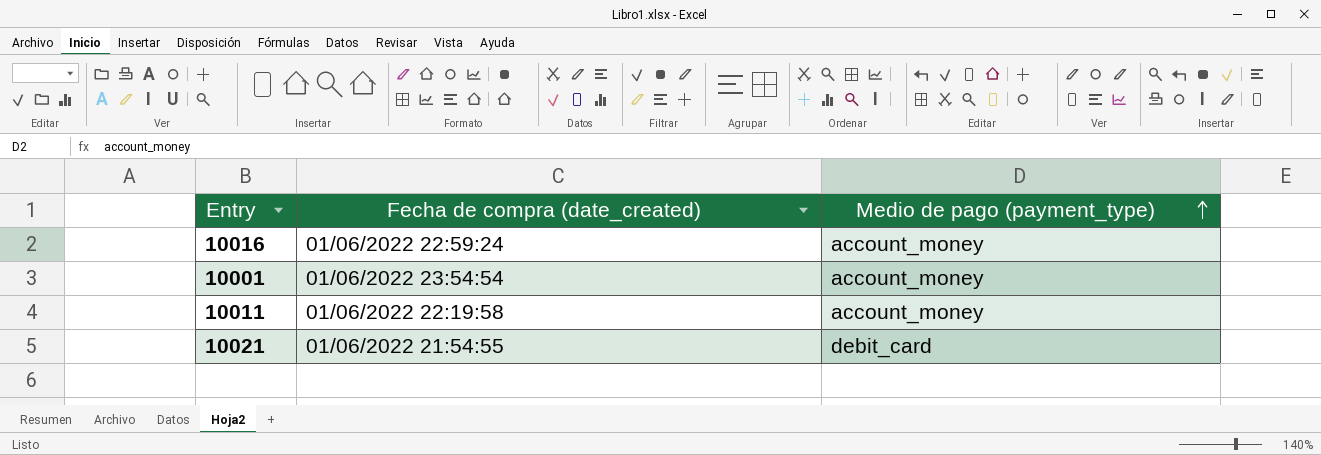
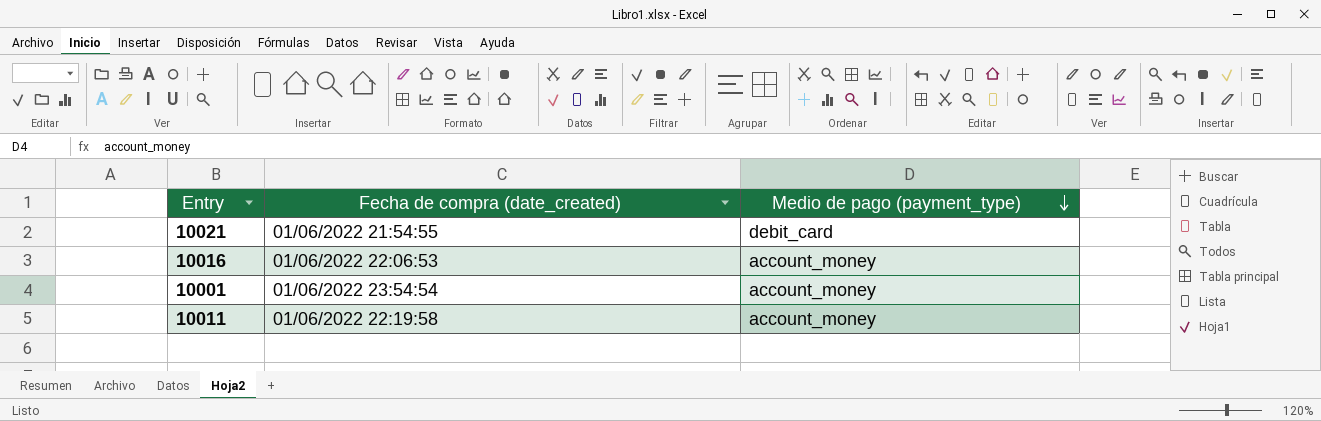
row order: Medio de pago (payment_type) ascending -> Medio de pago (payment_type) descending
10016 | Fecha de compra (date_created): 01/06/2022 22:59:24 -> 01/06/2022 22:06:53

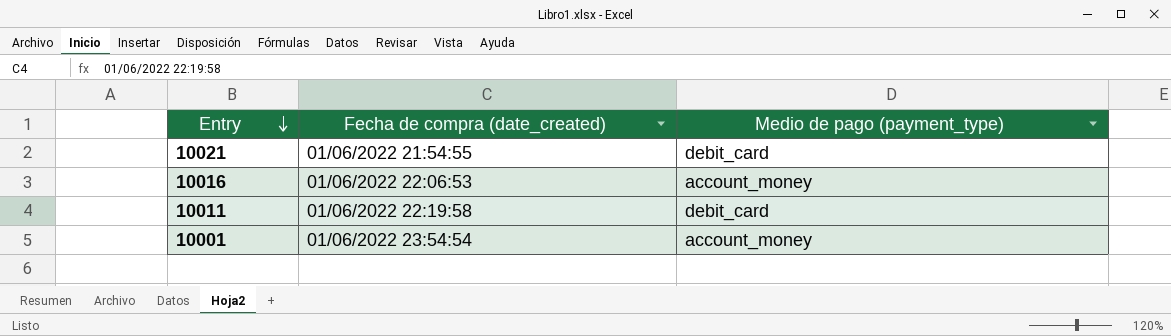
row order: Medio de pago (payment_type) descending -> Entry descending
10011 | Medio de pago (payment_type): account_money -> debit_card

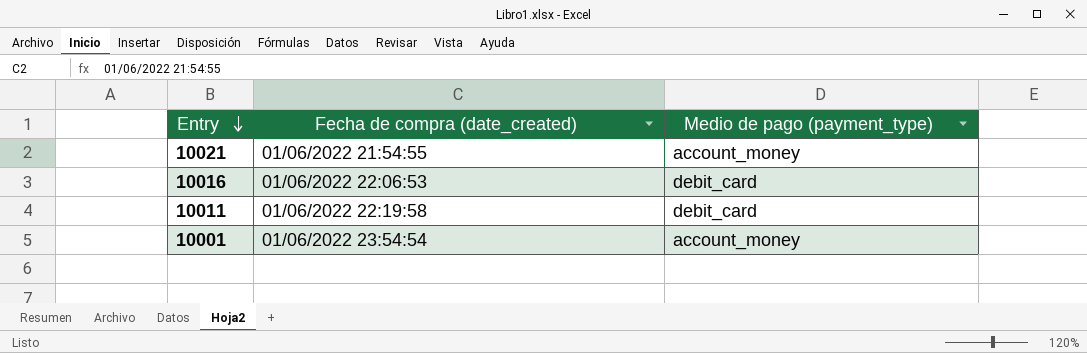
10021 | Medio de pago (payment_type): debit_card -> account_money
10016 | Medio de pago (payment_type): account_money -> debit_card

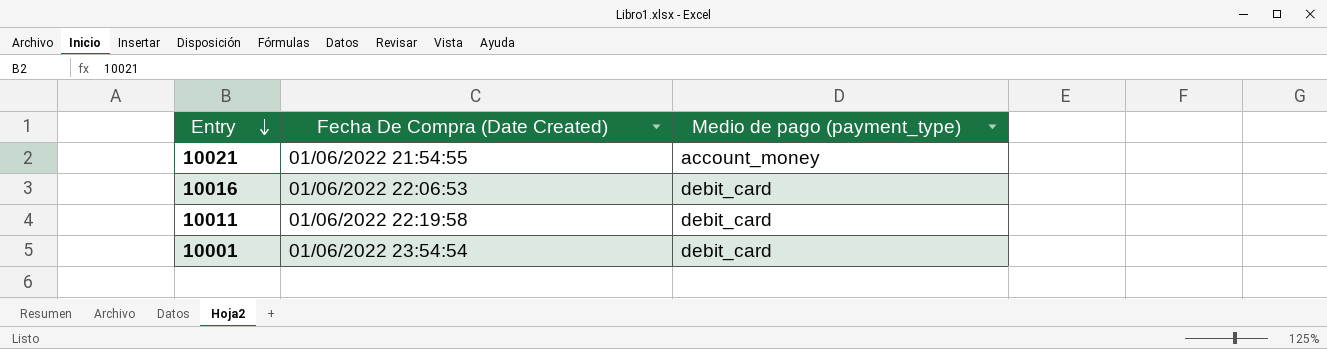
column name: Fecha de compra (date_created) -> Fecha De Compra (Date Created)
10001 | Medio de pago (payment_type): account_money -> debit_card

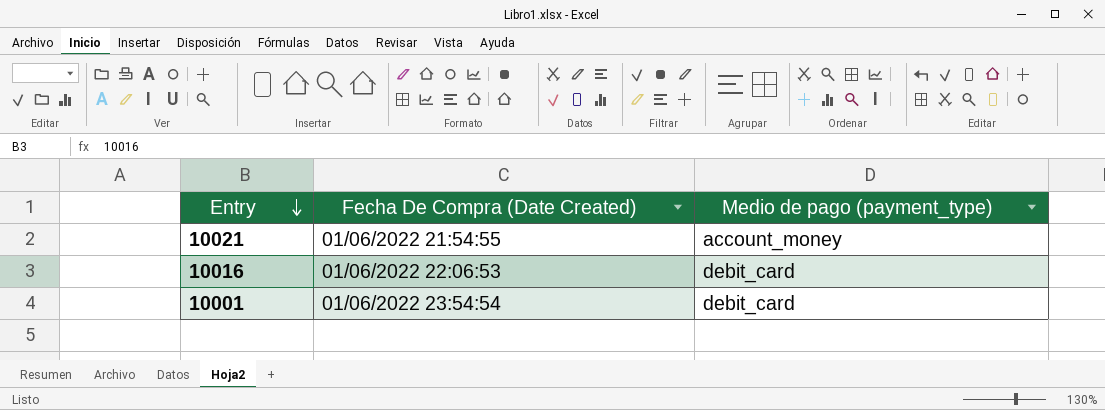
row 10011: 01/06/2022 22:19:58 | debit_card -> none

